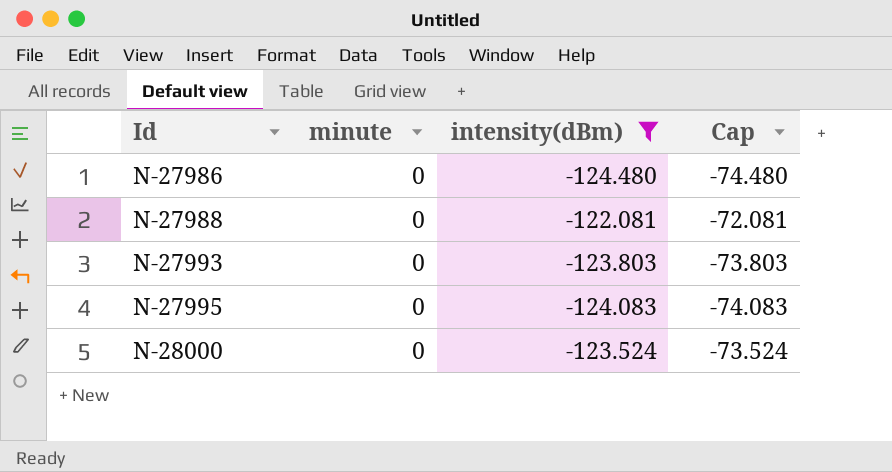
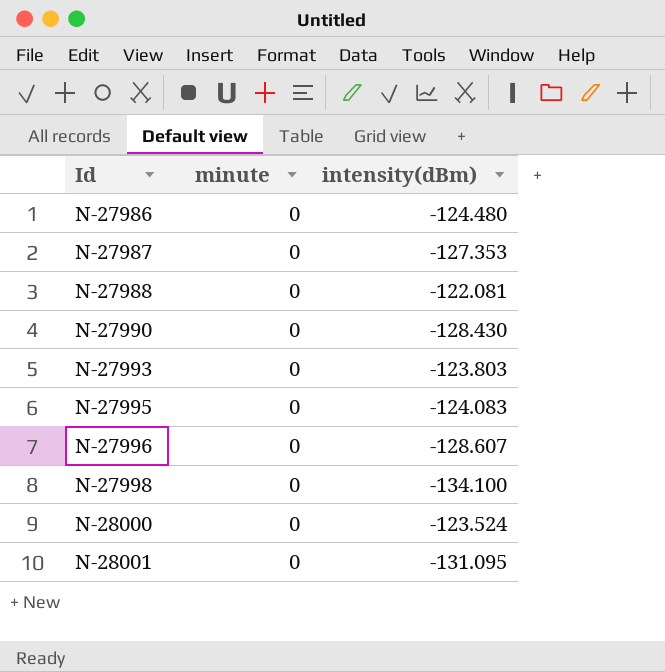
filter: intensity(dBm) >= -124.480 -> none
column Cap | formula: [intensity(dBm)] + 50 -> none

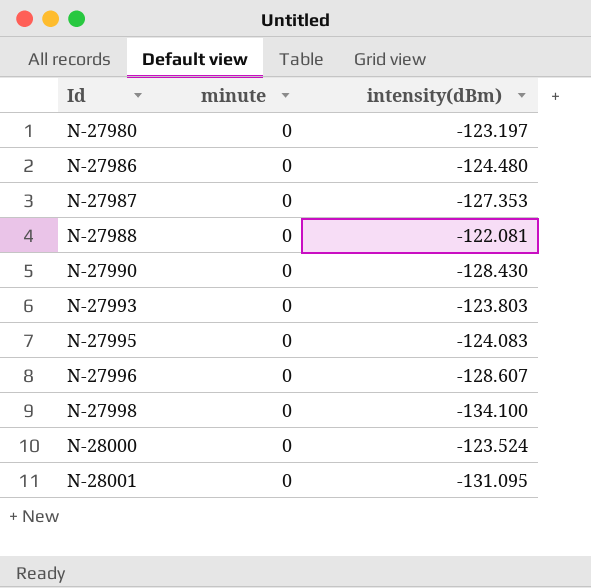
row N-27980: none -> 0 | -123.197

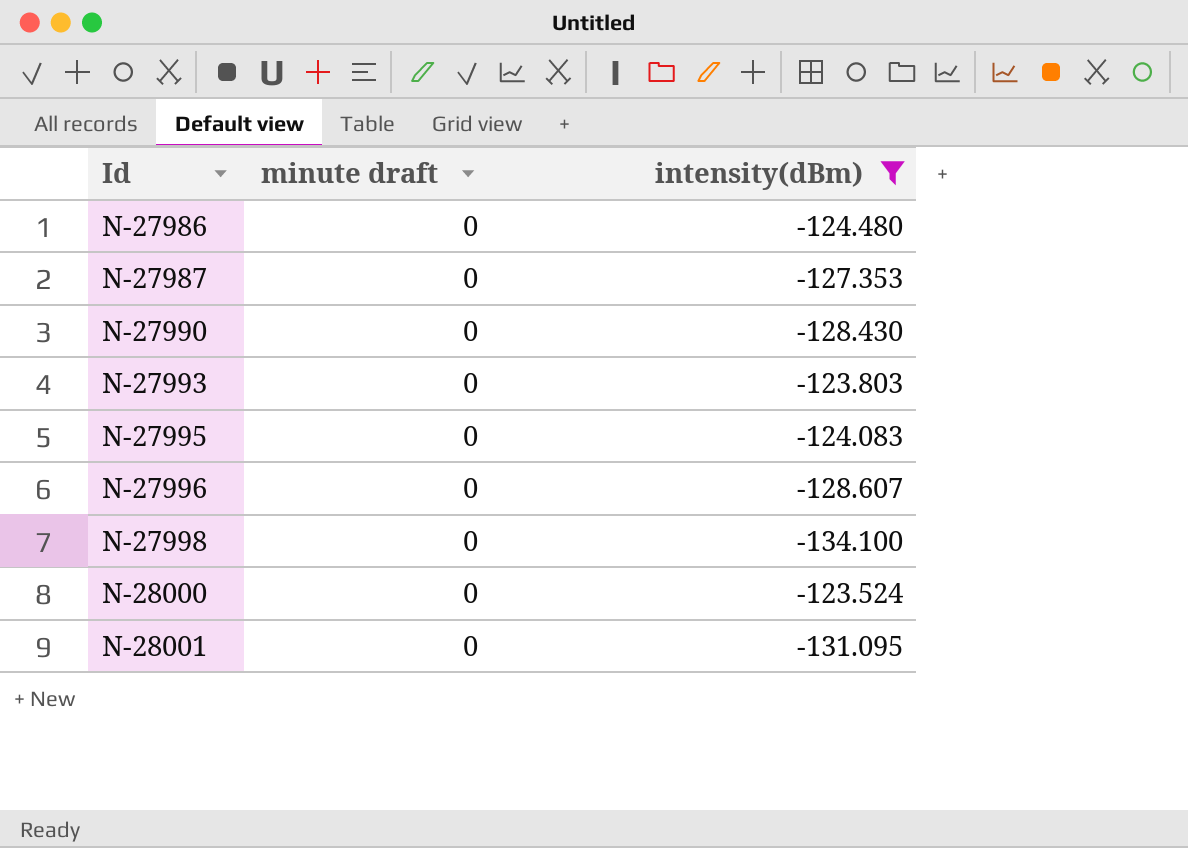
filter: none -> intensity(dBm) <= -123.524
column name: minute -> minute draft

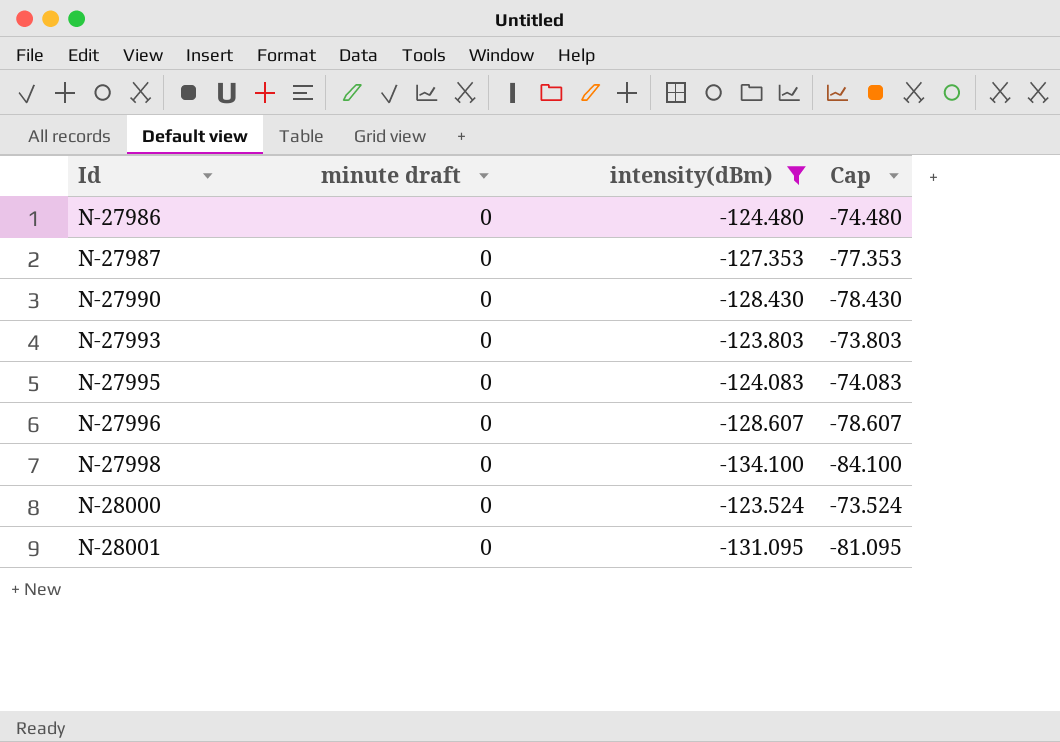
column Cap | formula: none -> [intensity(dBm)] + 50

